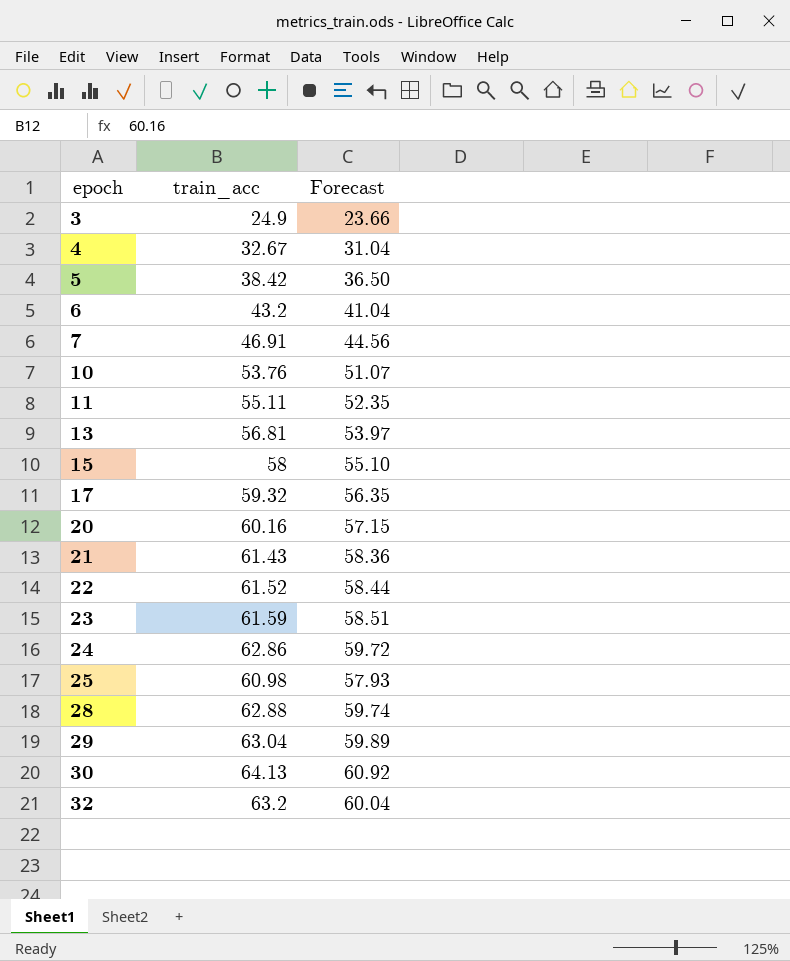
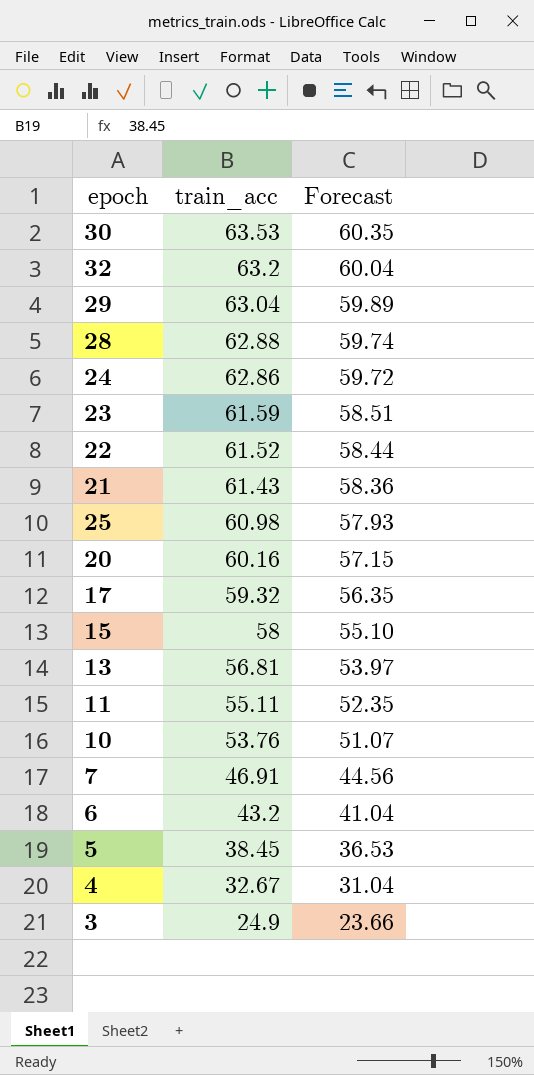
row order: epoch ascending -> train_acc descending
30 | train_acc: 64.13 -> 63.53
30 | Forecast: 60.92 -> 60.35
5 | train_acc: 38.42 -> 38.45
5 | Forecast: 36.50 -> 36.53

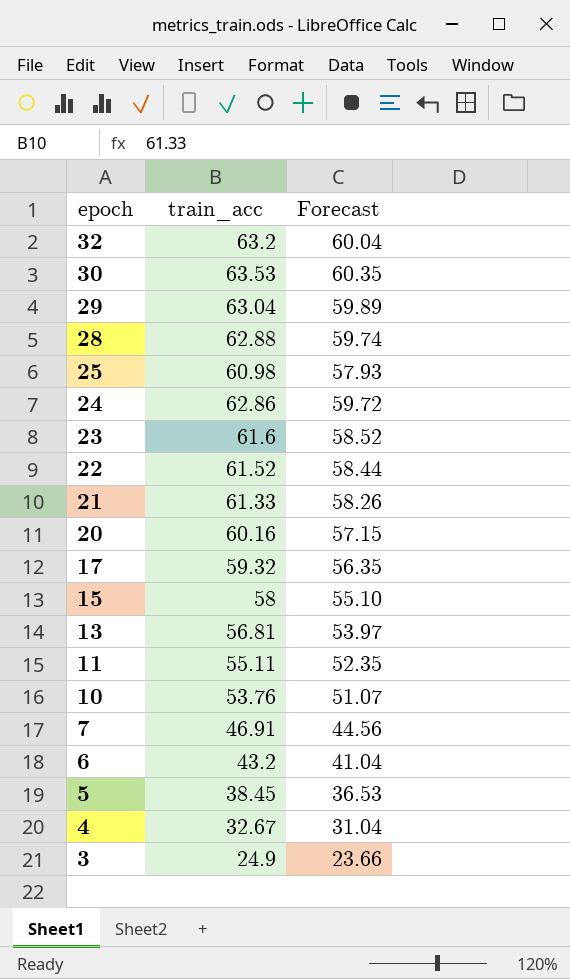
row order: train_acc descending -> epoch descending
23 | train_acc: 61.59 -> 61.6
23 | Forecast: 58.51 -> 58.52
21 | train_acc: 61.43 -> 61.33
21 | Forecast: 58.36 -> 58.26

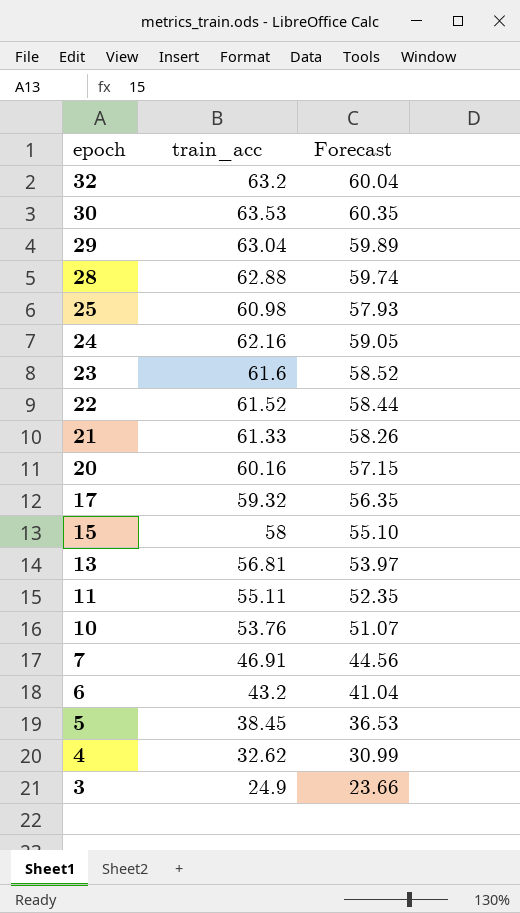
24 | train_acc: 62.86 -> 62.16
24 | Forecast: 59.72 -> 59.05
4 | train_acc: 32.67 -> 32.62
4 | Forecast: 31.04 -> 30.99

